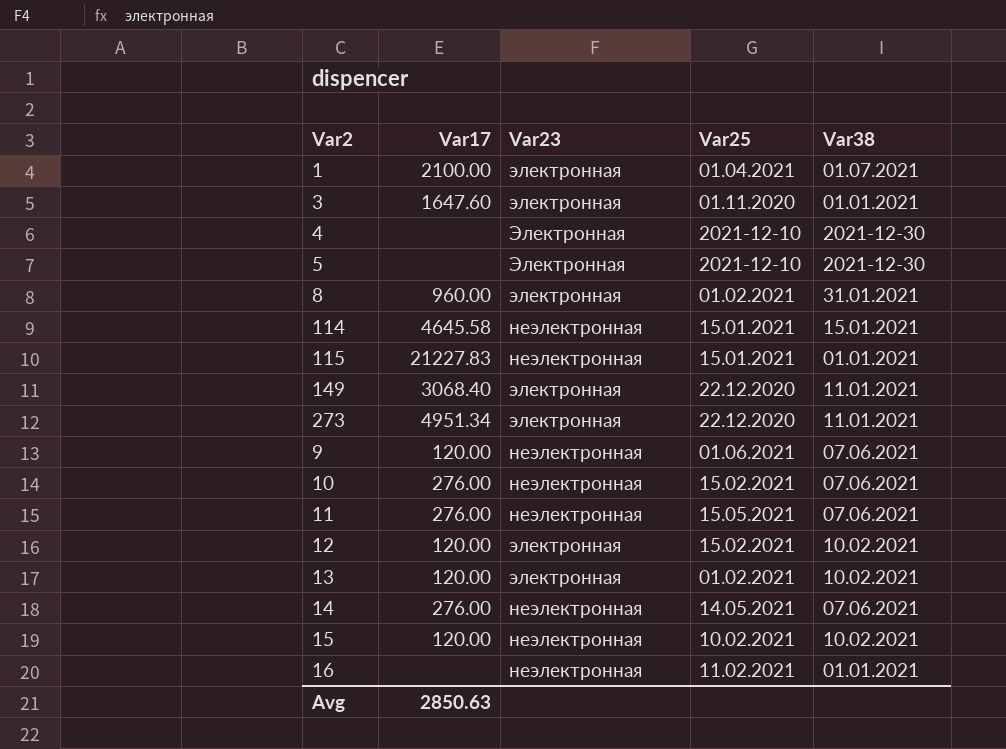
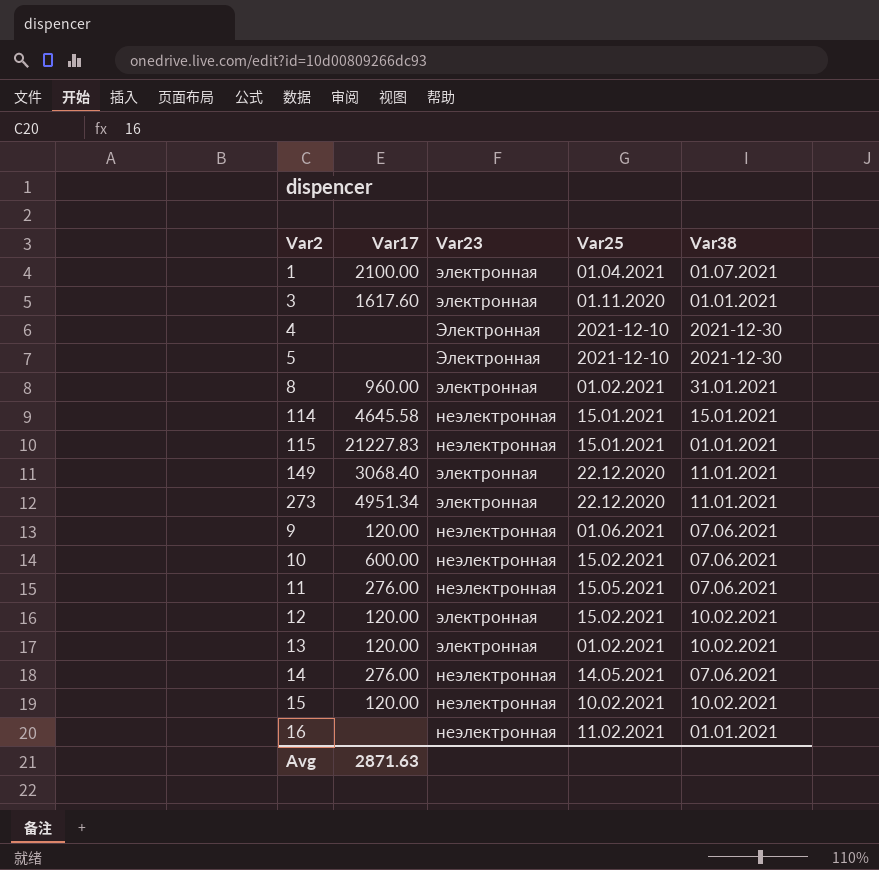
3 | Var17: 1647.60 -> 1617.60
10 | Var17: 276.00 -> 600.00
Avg | Var17: 2850.63 -> 2871.63

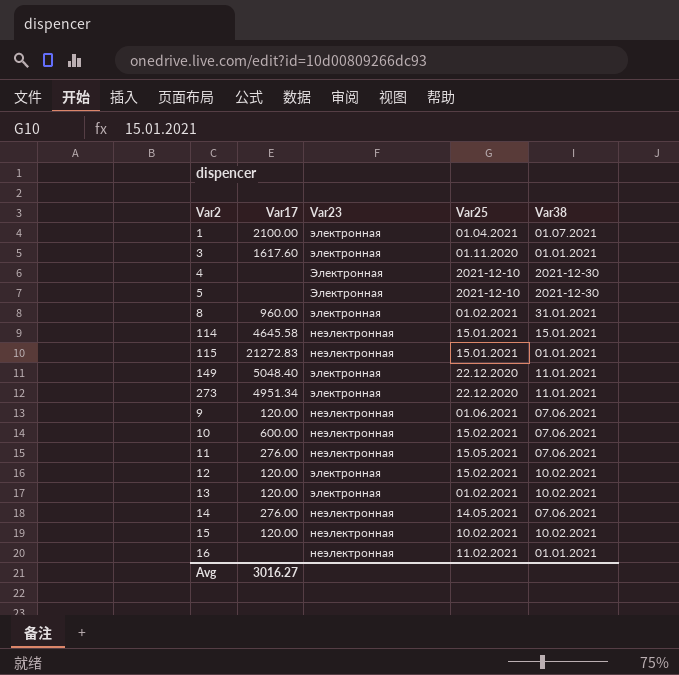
115 | Var17: 21227.83 -> 21272.83
149 | Var17: 3068.40 -> 5048.40
Avg | Var17: 2871.63 -> 3016.27

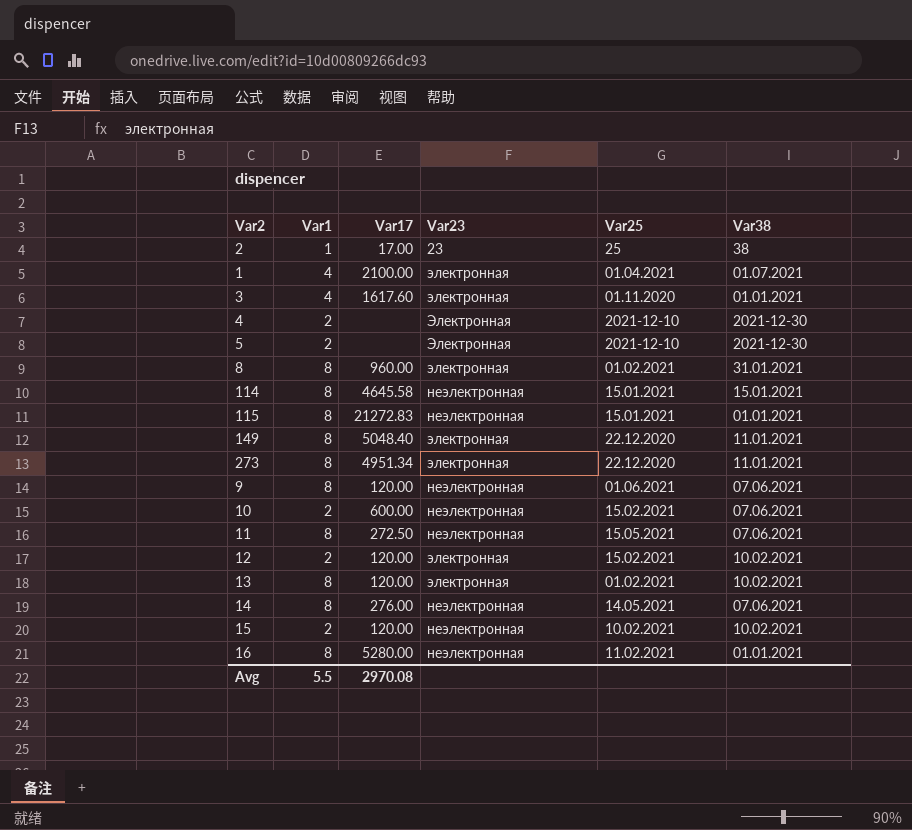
column Var1 | position: none -> 2
row 2: none -> 1 | 17.00 | 23 | 25 | 38
11 | Var17: 276.00 -> 272.50
16 | Var17: none -> 5280.00
Avg | Var17: 3016.27 -> 2970.08

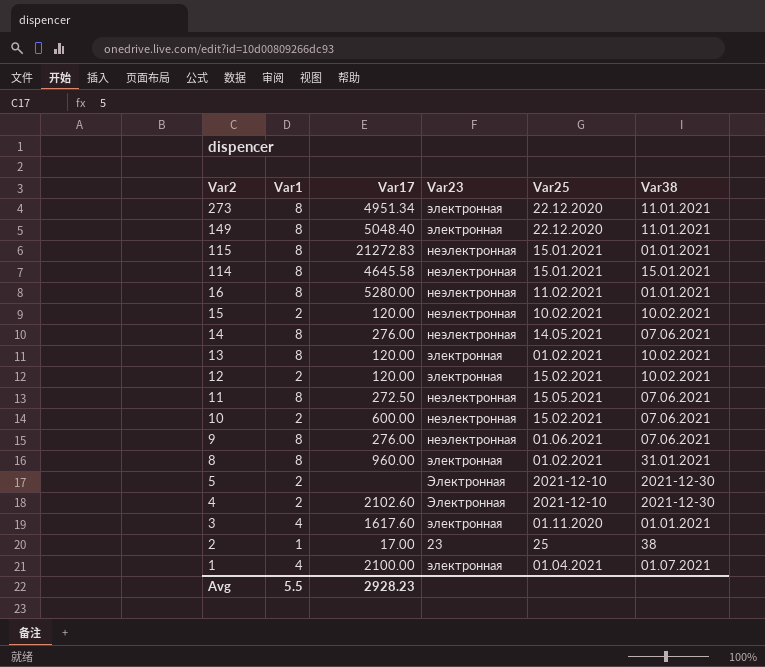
row order: none -> Var2 descending
9 | Var17: 120.00 -> 276.00
4 | Var17: none -> 2102.60
Avg | Var17: 2970.08 -> 2928.23

